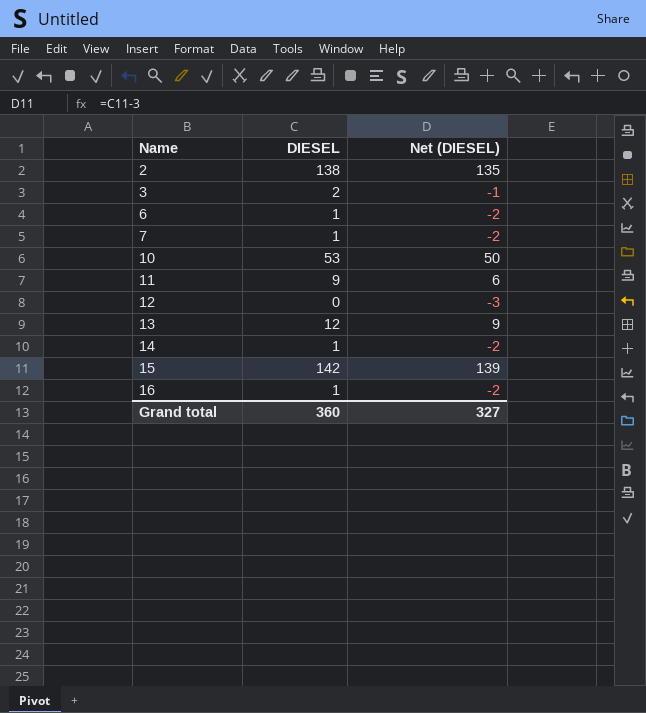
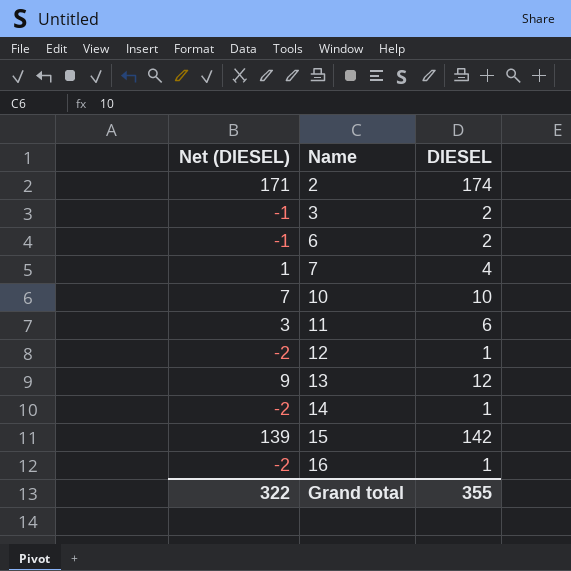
column Net (DIESEL) | position: 3 -> 1
2 | Net (DIESEL): 135 -> 171
2 | DIESEL: 138 -> 174
6 | Net (DIESEL): -2 -> -1
6 | DIESEL: 1 -> 2
7 | Net (DIESEL): -2 -> 1
7 | DIESEL: 1 -> 4
10 | Net (DIESEL): 50 -> 7
10 | DIESEL: 53 -> 10
11 | Net (DIESEL): 6 -> 3
11 | DIESEL: 9 -> 6
12 | Net (DIESEL): -3 -> -2
12 | DIESEL: 0 -> 1
Grand total | Net (DIESEL): 327 -> 322
Grand total | DIESEL: 360 -> 355

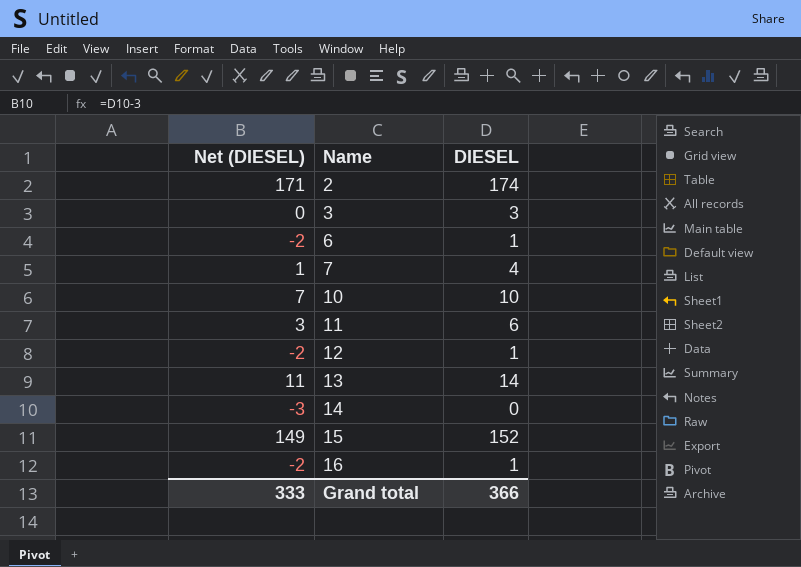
3 | Net (DIESEL): -1 -> 0
3 | DIESEL: 2 -> 3
6 | Net (DIESEL): -1 -> -2
6 | DIESEL: 2 -> 1
13 | Net (DIESEL): 9 -> 11
13 | DIESEL: 12 -> 14
14 | Net (DIESEL): -2 -> -3
14 | DIESEL: 1 -> 0
15 | Net (DIESEL): 139 -> 149
15 | DIESEL: 142 -> 152
Grand total | Net (DIESEL): 322 -> 333
Grand total | DIESEL: 355 -> 366

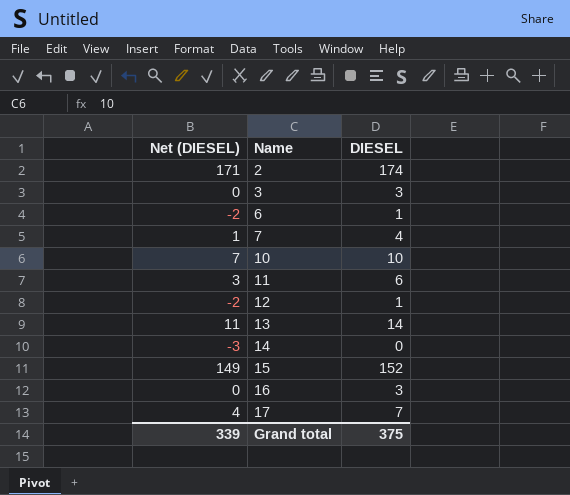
16 | Net (DIESEL): -2 -> 0
16 | DIESEL: 1 -> 3
row 17: none -> 4 | 7
Grand total | Net (DIESEL): 333 -> 339
Grand total | DIESEL: 366 -> 375

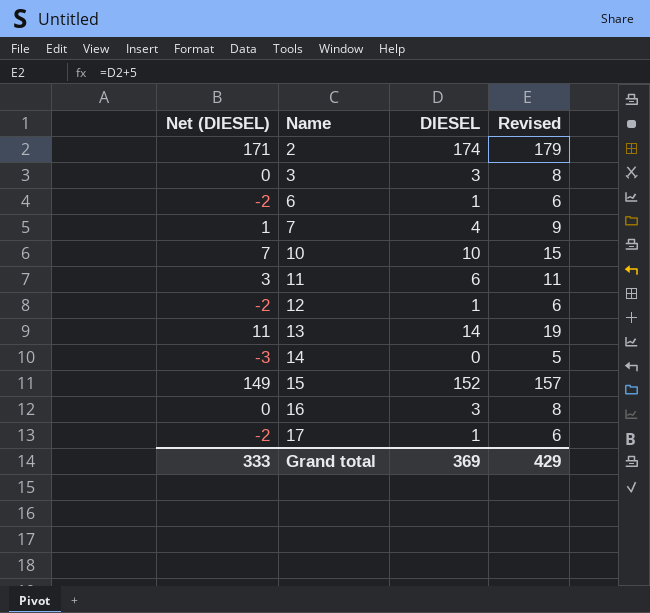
column Revised | formula: none -> [DIESEL] + 5
17 | Net (DIESEL): 4 -> -2
17 | DIESEL: 7 -> 1
Grand total | Net (DIESEL): 339 -> 333
Grand total | DIESEL: 375 -> 369

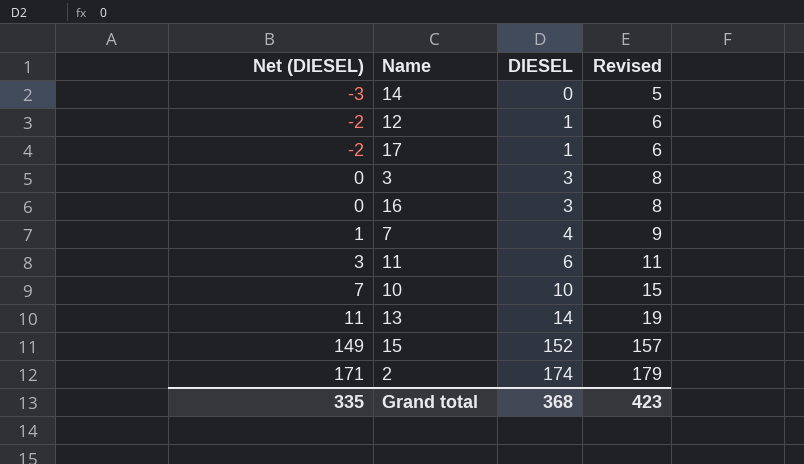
row order: Name ascending -> Net (DIESEL) ascending
row 6: -2 | 1 | 6 -> none
Grand total | Net (DIESEL): 333 -> 335
Grand total | DIESEL: 369 -> 368
Grand total | Revised: 429 -> 423

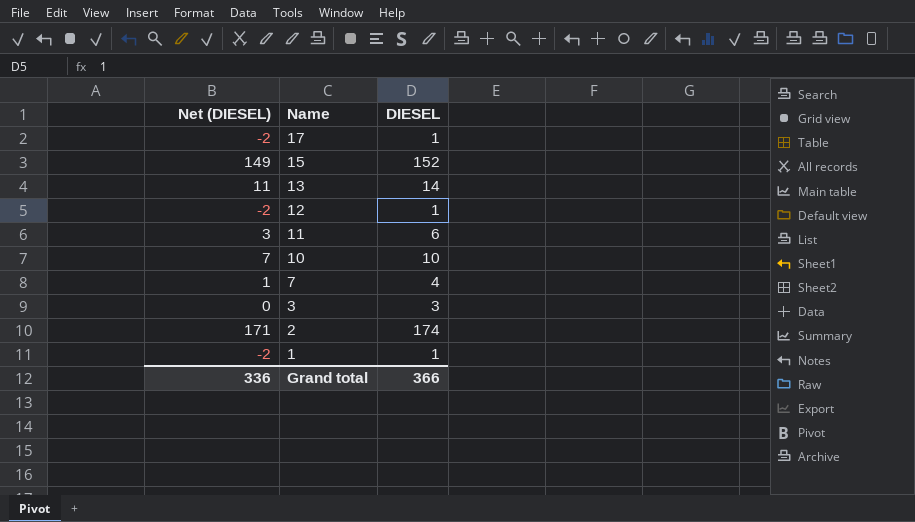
row order: Net (DIESEL) ascending -> Name descending
column Revised | formula: [DIESEL] + 5 -> none
row 14: -3 | 0 | 5 -> none
row 16: 0 | 3 | 8 -> none
row 1: none -> -2 | 1
Grand total | Net (DIESEL): 335 -> 336
Grand total | DIESEL: 368 -> 366

